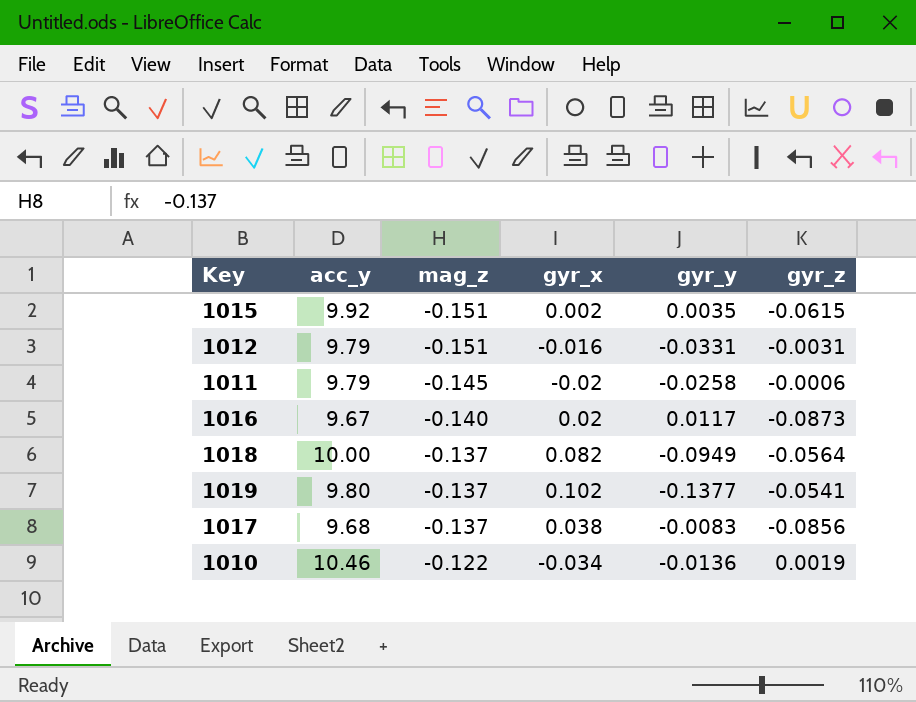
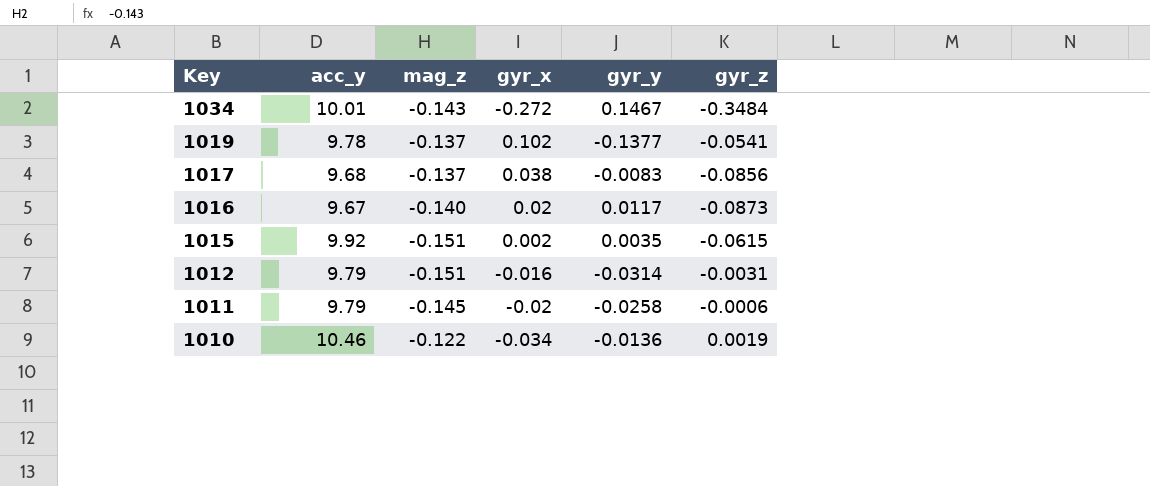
row order: mag_z ascending -> Key descending
row 1018: 10.00 | -0.137 | 0.082 | -0.0949 | -0.0564 -> none
row 1034: none -> 10.01 | -0.143 | -0.272 | 0.1467 | -0.3484
1019 | acc_y: 9.80 -> 9.78
1012 | gyr_y: -0.0331 -> -0.0314

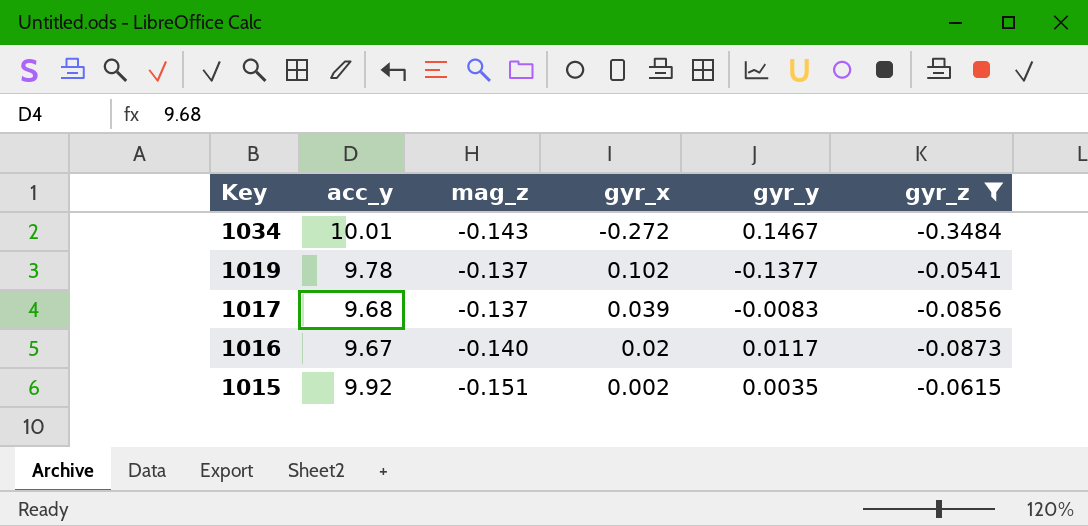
filter: none -> gyr_z <= -0.0541
1017 | gyr_x: 0.038 -> 0.039

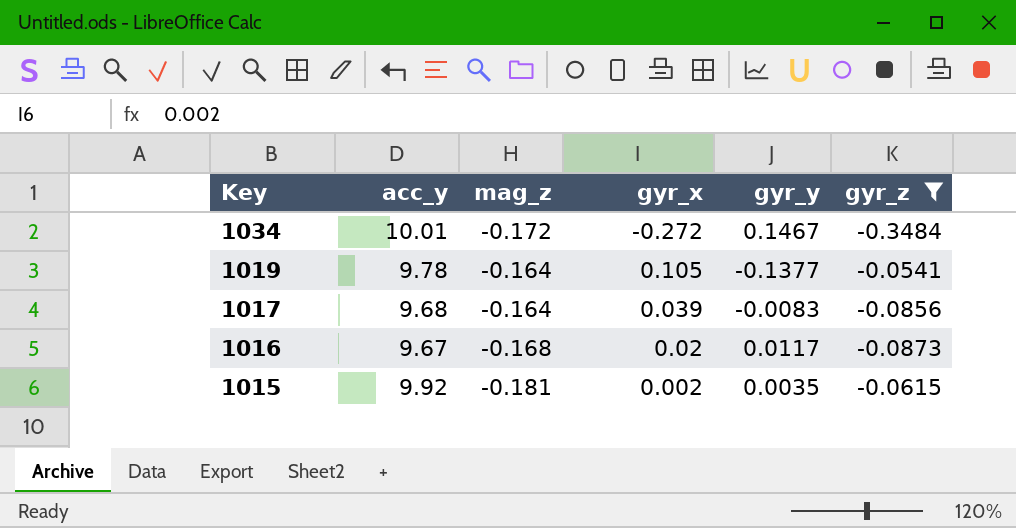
1034 | mag_z: -0.143 -> -0.172
1019 | mag_z: -0.137 -> -0.164
1019 | gyr_x: 0.102 -> 0.105
1017 | mag_z: -0.137 -> -0.164
1016 | mag_z: -0.140 -> -0.168
1015 | mag_z: -0.151 -> -0.181

